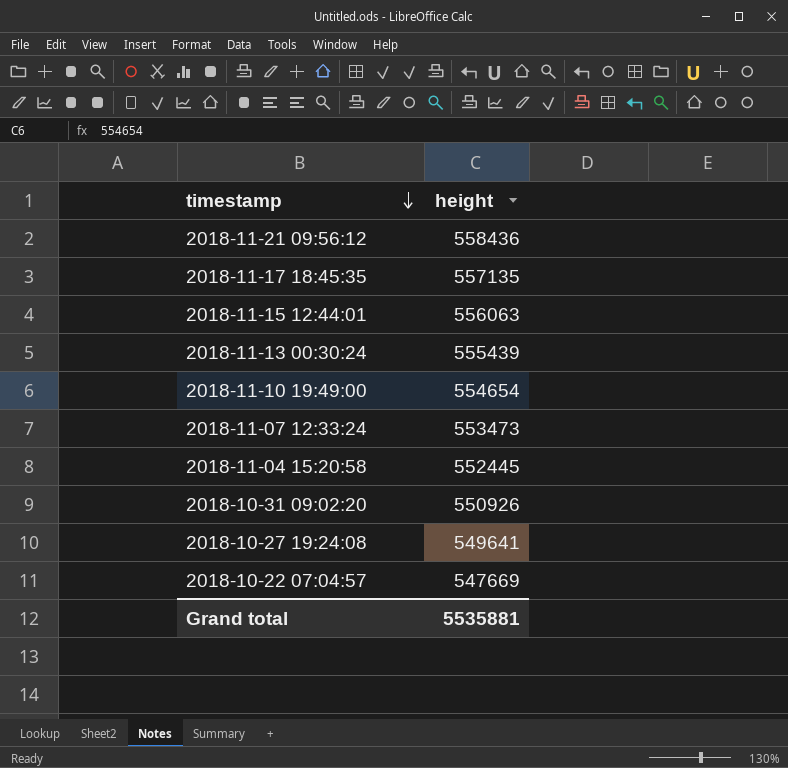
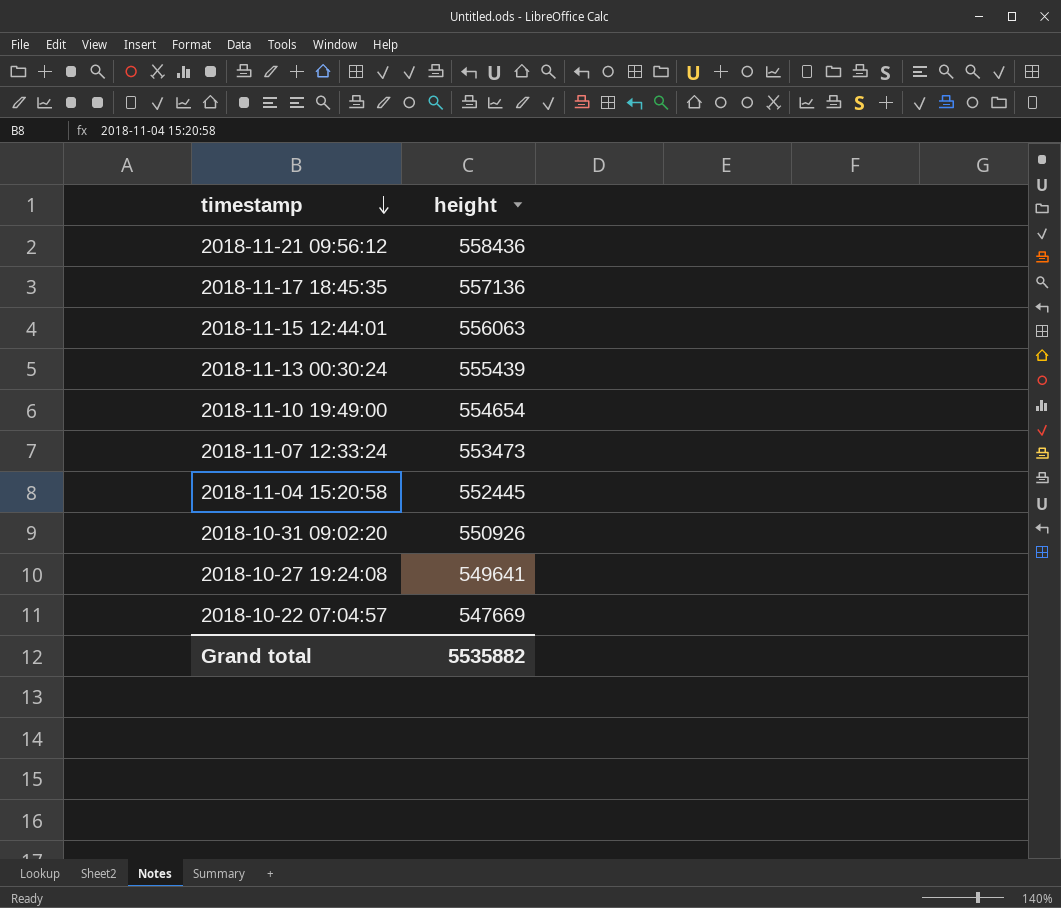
2018-11-17 18:45:35 | height: 557135 -> 557136
Grand total | height: 5535881 -> 5535882

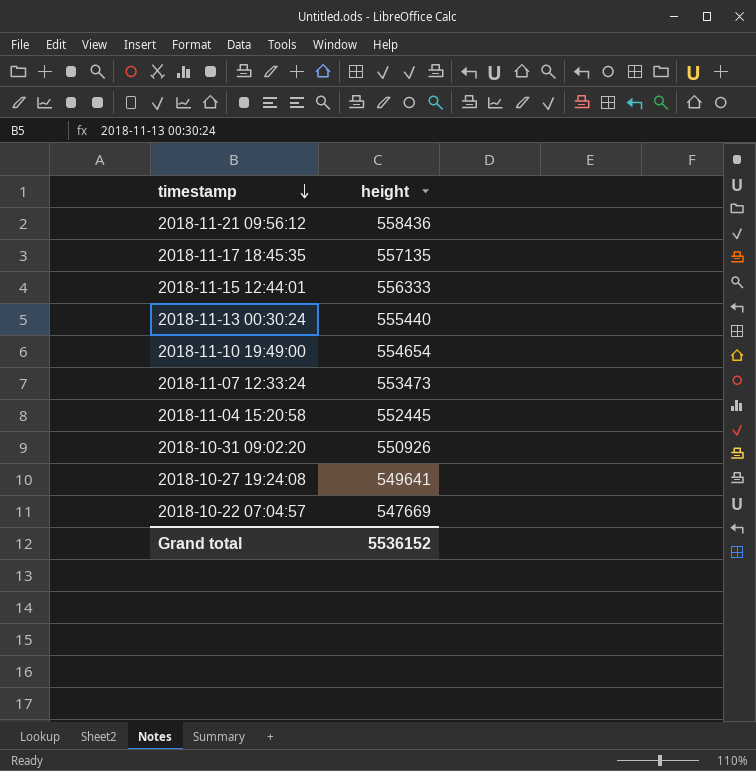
2018-11-17 18:45:35 | height: 557136 -> 557135
2018-11-15 12:44:01 | height: 556063 -> 556333
2018-11-13 00:30:24 | height: 555439 -> 555440
Grand total | height: 5535882 -> 5536152

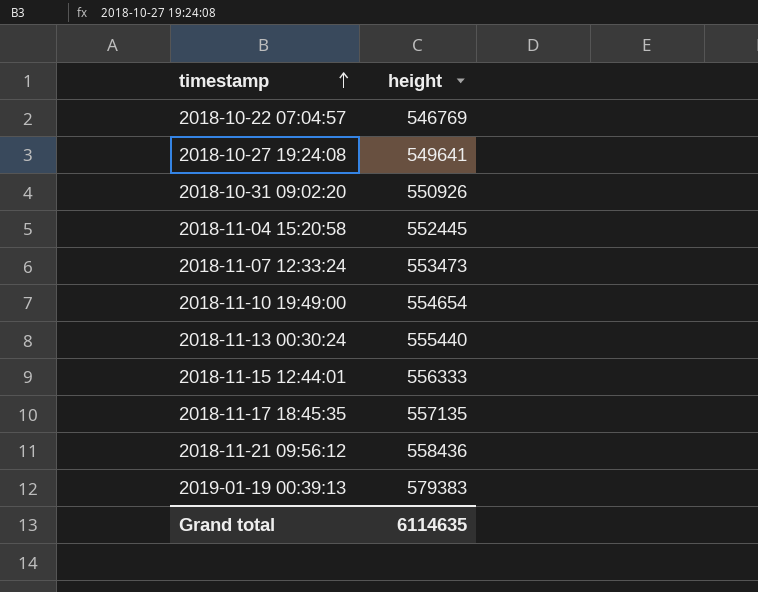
row order: timestamp descending -> timestamp ascending
2018-10-22 07:04:57 | height: 547669 -> 546769
row 2019-01-19 00:39:13: none -> 579383
Grand total | height: 5536152 -> 6114635

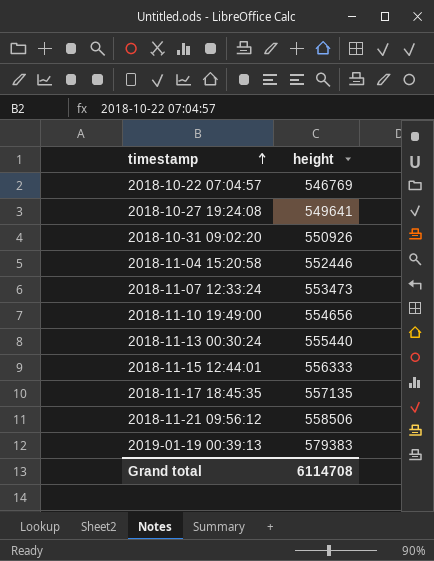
2018-11-04 15:20:58 | height: 552445 -> 552446
2018-11-10 19:49:00 | height: 554654 -> 554656
2018-11-21 09:56:12 | height: 558436 -> 558506
Grand total | height: 6114635 -> 6114708

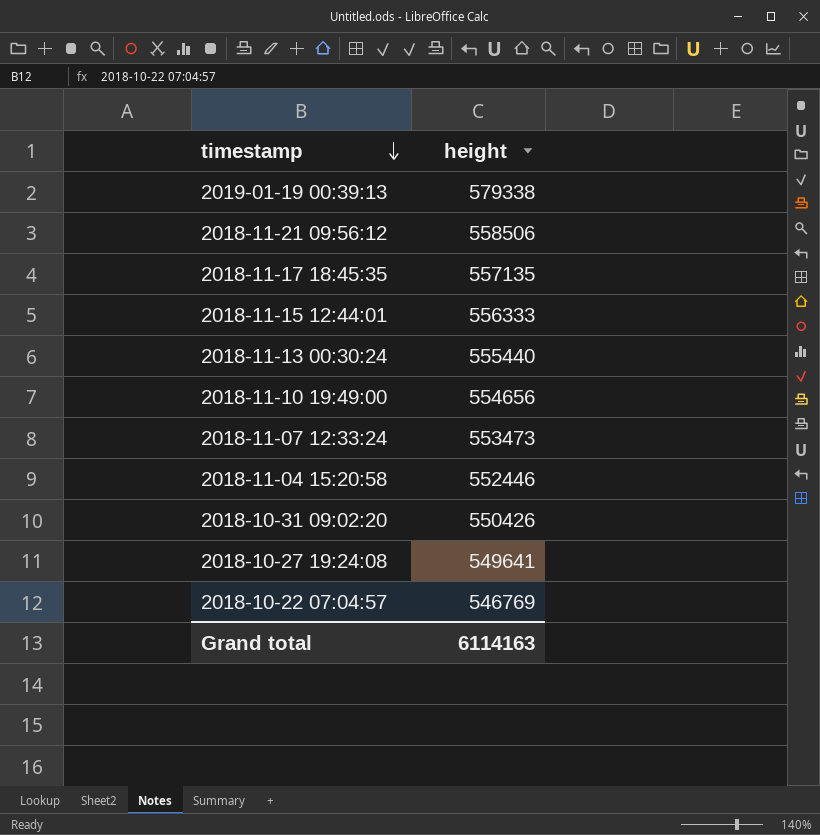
row order: timestamp ascending -> timestamp descending
2019-01-19 00:39:13 | height: 579383 -> 579338
2018-10-31 09:02:20 | height: 550926 -> 550426
Grand total | height: 6114708 -> 6114163

